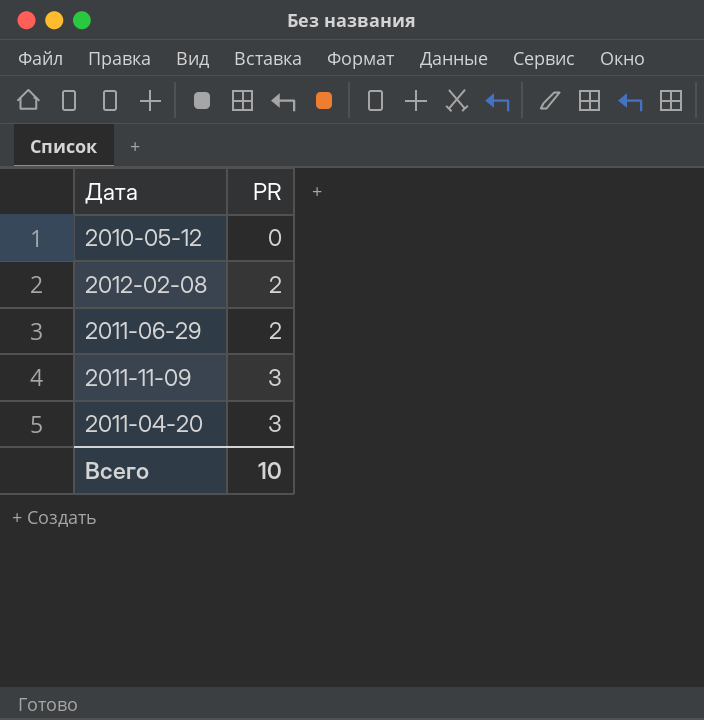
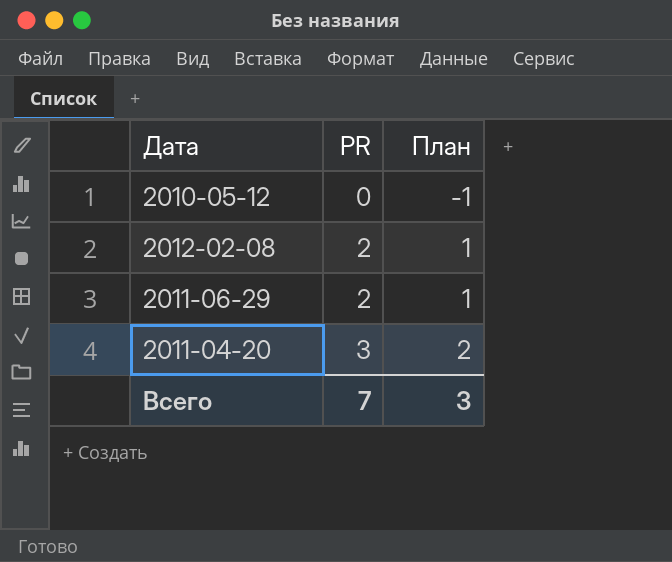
column План | formula: none -> [PR] - 1
row 2011-11-09: 3 -> none
Всего | PR: 10 -> 7

